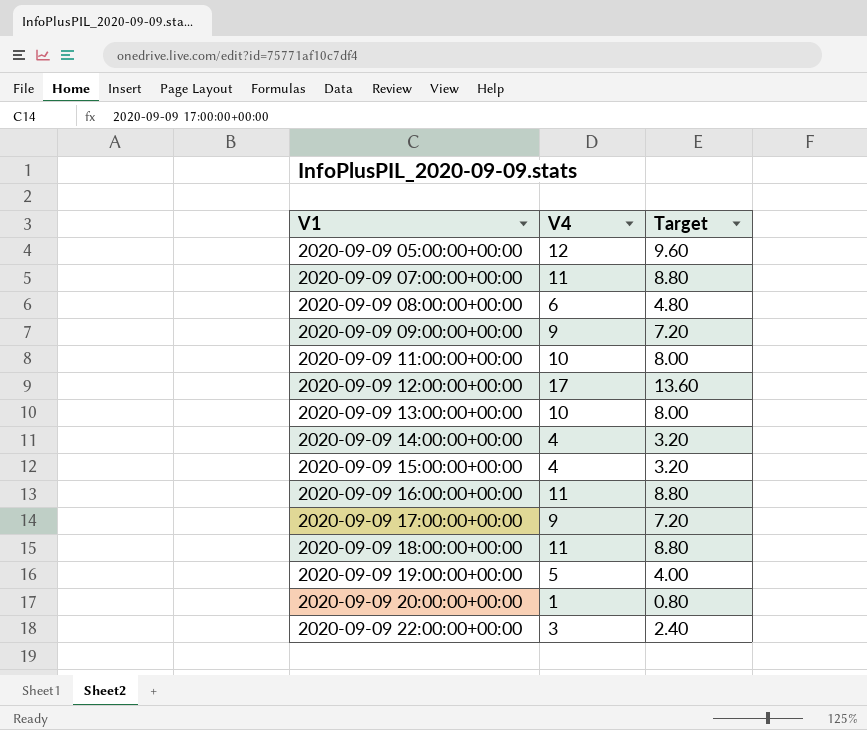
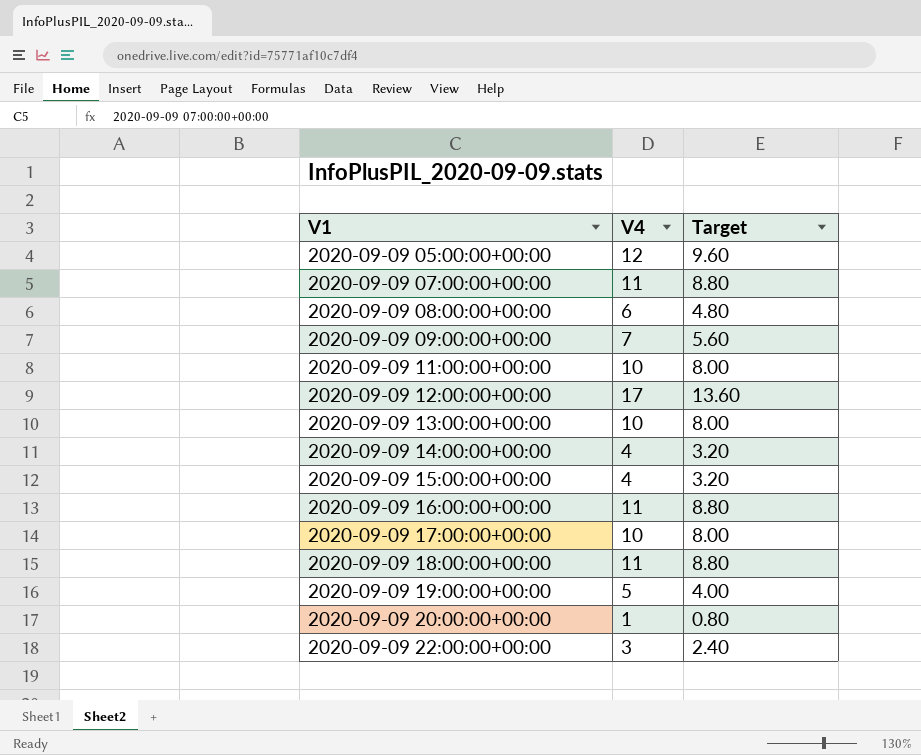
2020-09-09 09:00:00+00:00 | V4: 9 -> 7
2020-09-09 09:00:00+00:00 | Target: 7.20 -> 5.60
2020-09-09 17:00:00+00:00 | V4: 9 -> 10
2020-09-09 17:00:00+00:00 | Target: 7.20 -> 8.00

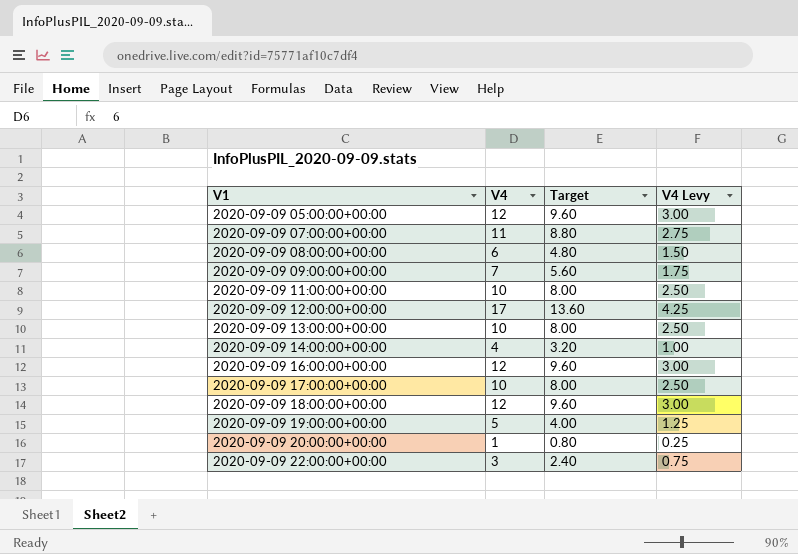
column V4 Levy | formula: none -> [V4] * 0.25
row 2020-09-09 15:00:00+00:00: 4 | 3.20 -> none
2020-09-09 16:00:00+00:00 | V4: 11 -> 12
2020-09-09 16:00:00+00:00 | Target: 8.80 -> 9.60
2020-09-09 18:00:00+00:00 | V4: 11 -> 12
2020-09-09 18:00:00+00:00 | Target: 8.80 -> 9.60

